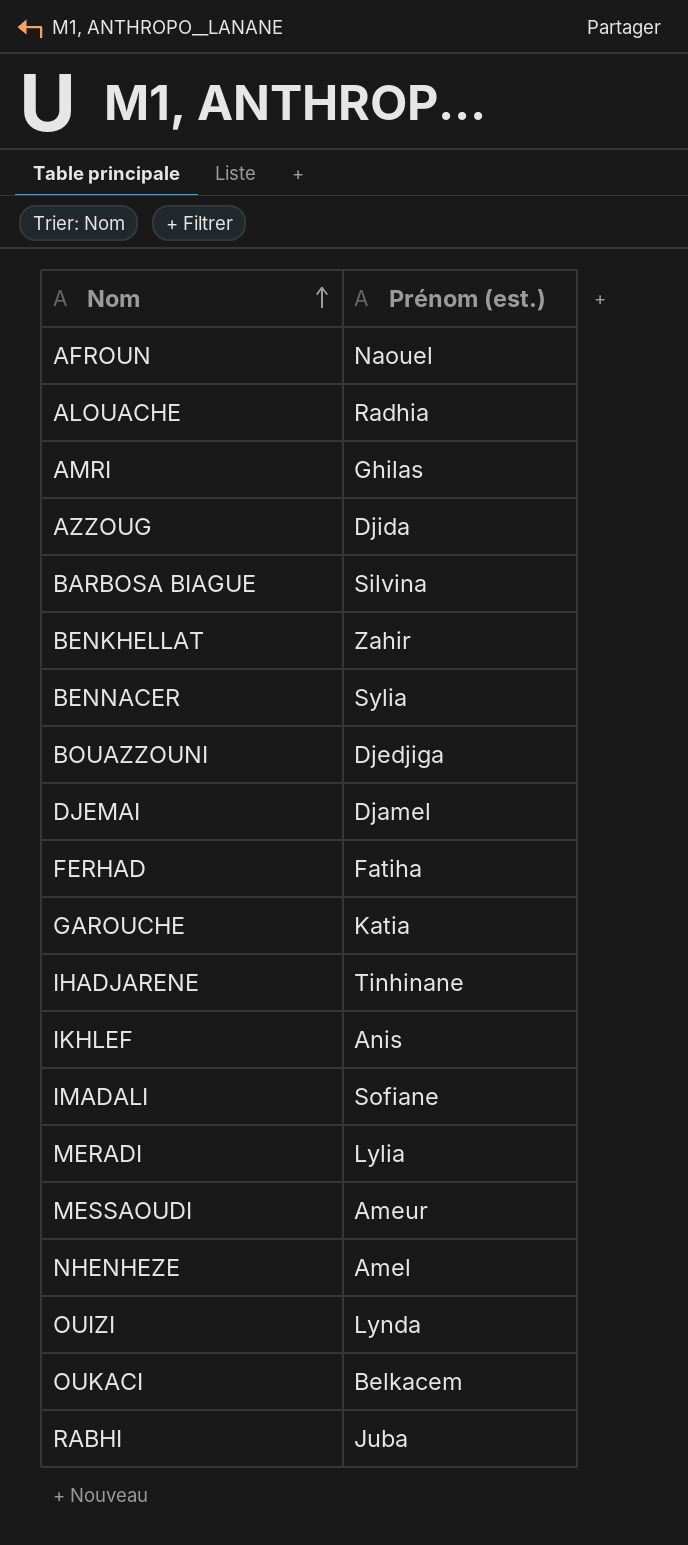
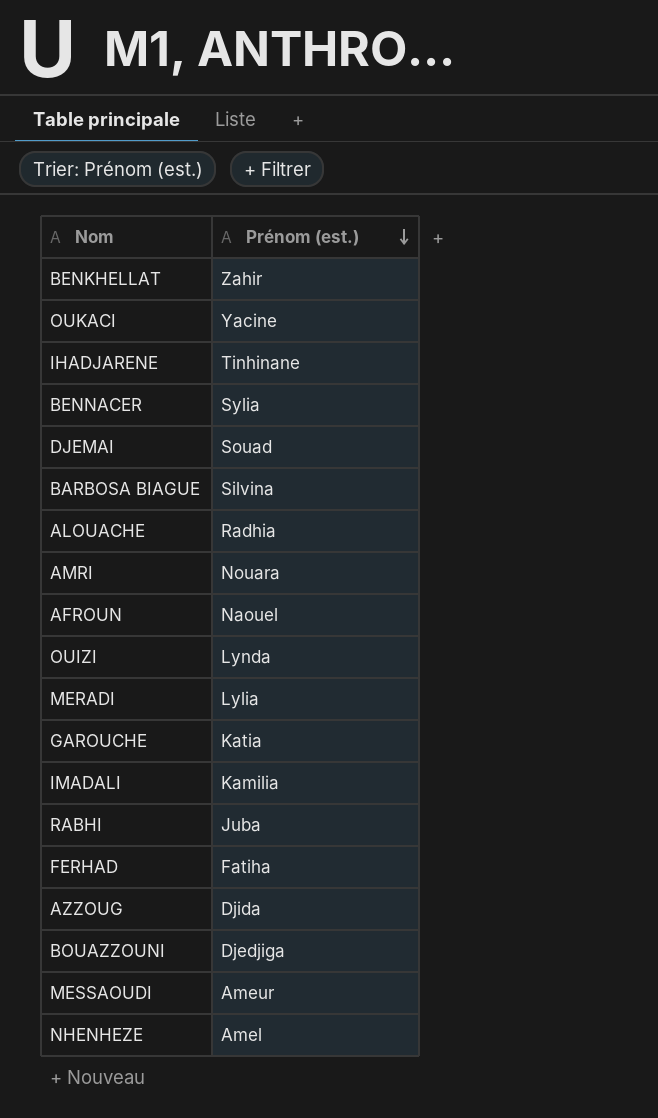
row order: Nom ascending -> Prénom (est.) descending
row IKHLEF: Anis -> none
OUKACI | Prénom (est.): Belkacem -> Yacine
DJEMAI | Prénom (est.): Djamel -> Souad
AMRI | Prénom (est.): Ghilas -> Nouara
IMADALI | Prénom (est.): Sofiane -> Kamilia

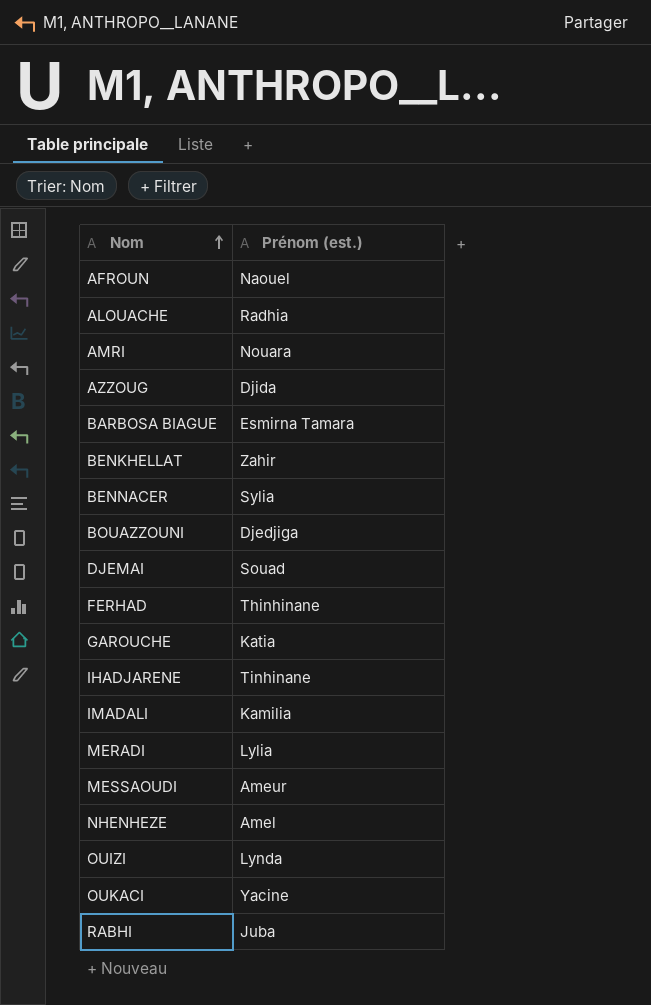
row order: Prénom (est.) descending -> Nom ascending
BARBOSA BIAGUE | Prénom (est.): Silvina -> Esmirna Tamara
FERHAD | Prénom (est.): Fatiha -> Thinhinane

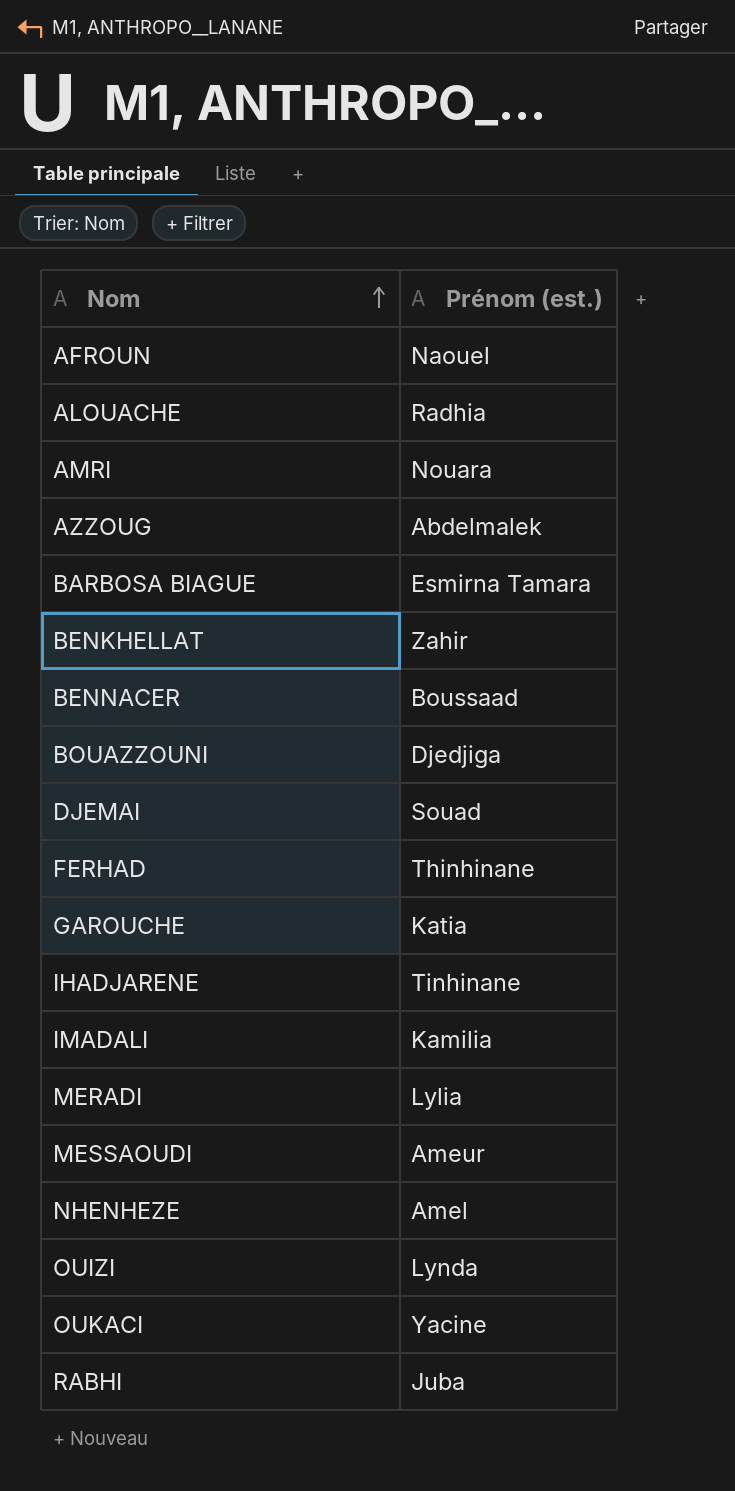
AZZOUG | Prénom (est.): Djida -> Abdelmalek
BENNACER | Prénom (est.): Sylia -> Boussaad

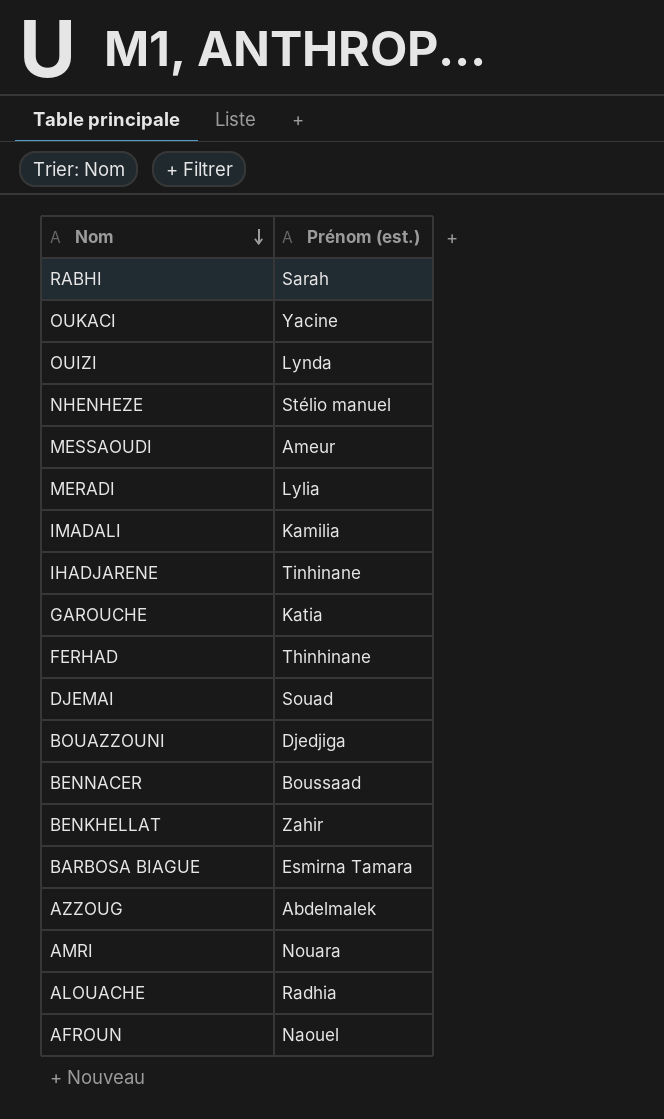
row order: Nom ascending -> Nom descending
RABHI | Prénom (est.): Juba -> Sarah
NHENHEZE | Prénom (est.): Amel -> Stélio manuel

